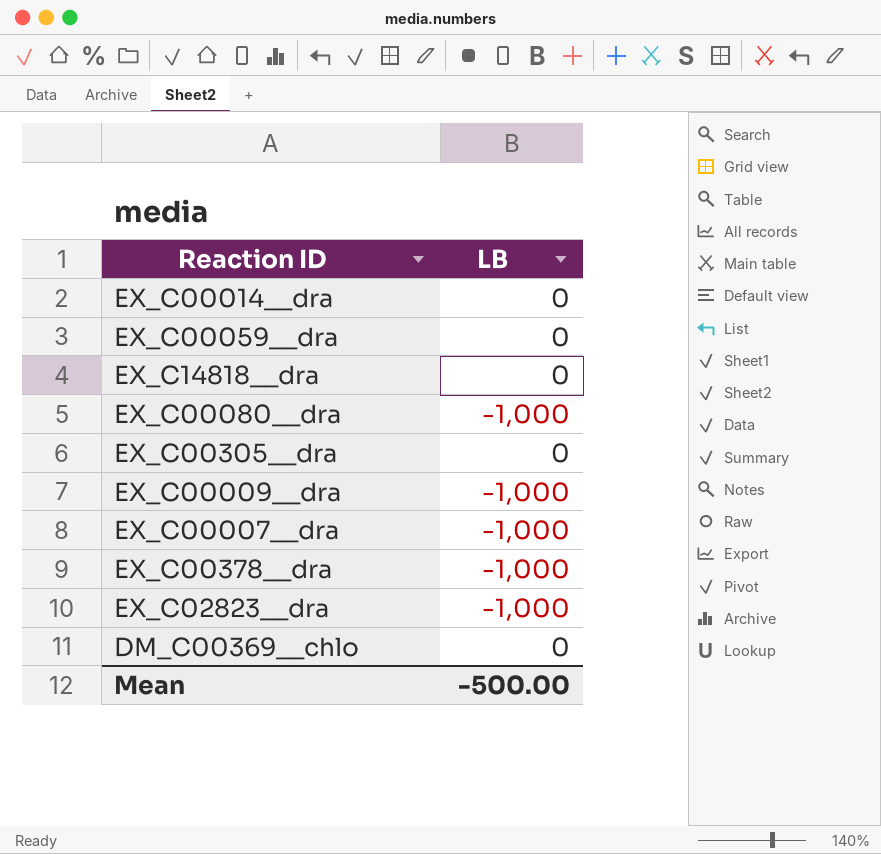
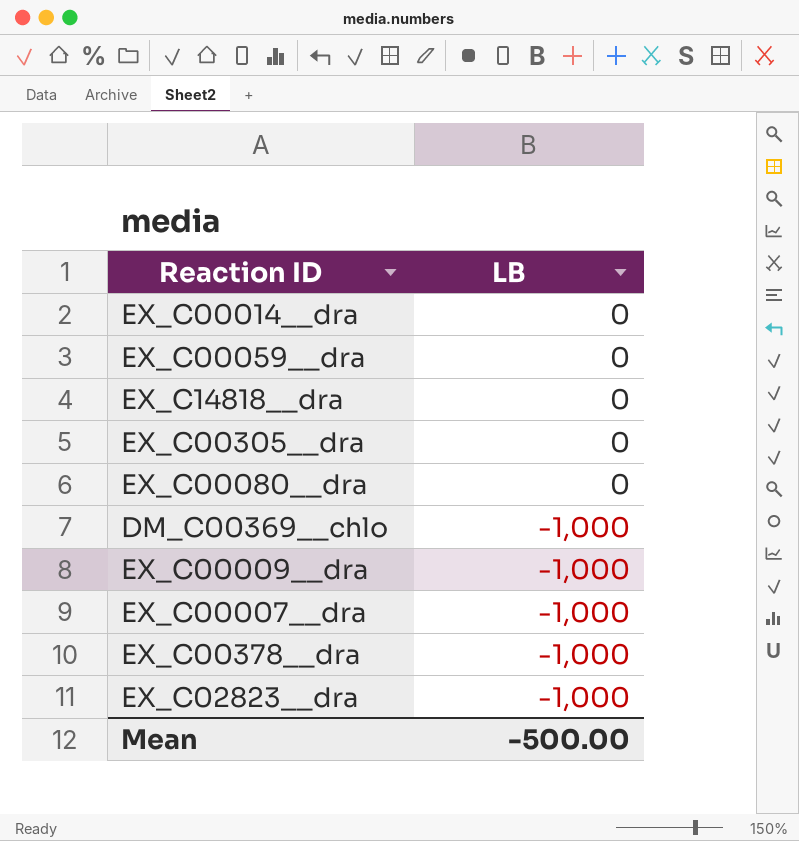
row order: none -> LB descending
EX_C00080__dra | LB: -1,000 -> 0
DM_C00369__chlo | LB: 0 -> -1,000

